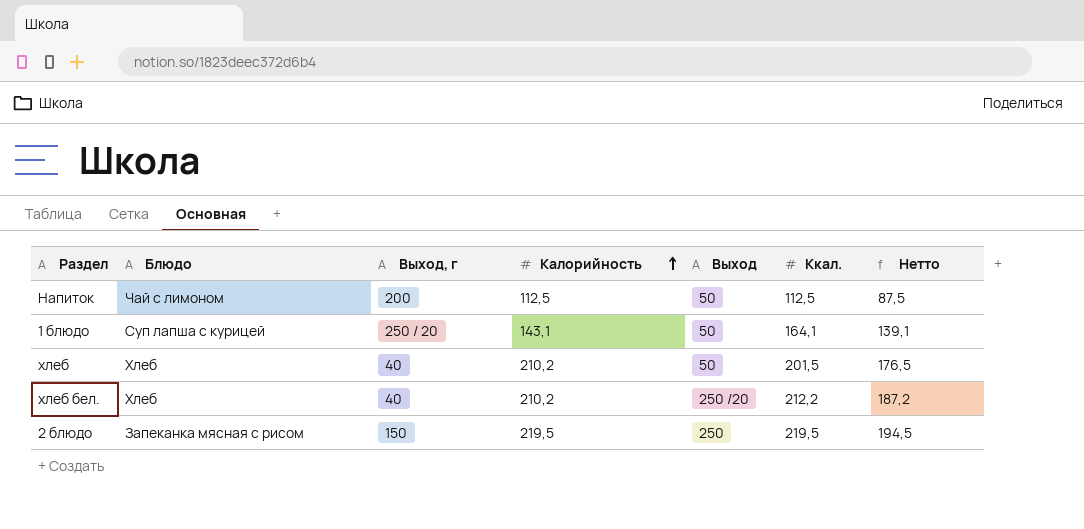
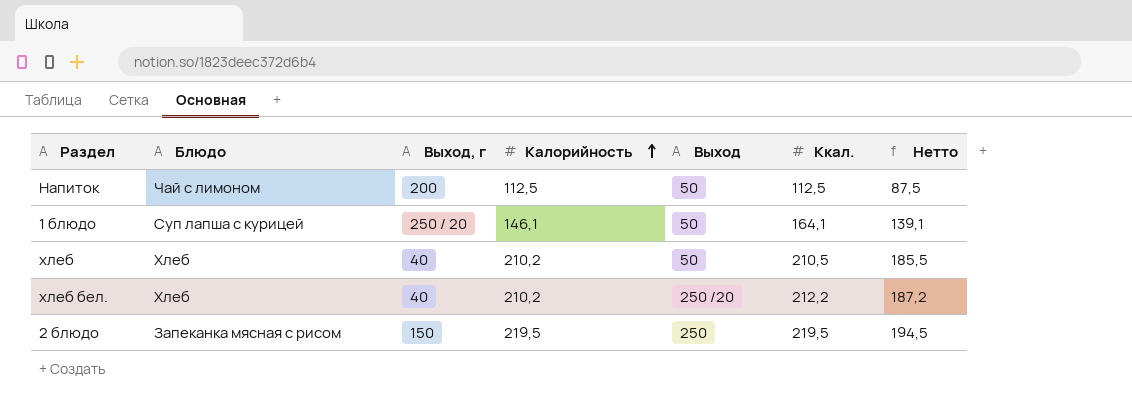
1 блюдо | Калорийность: 143,1 -> 146,1
хлеб | Ккал.: 201,5 -> 210,5
хлеб | Нетто: 176,5 -> 185,5

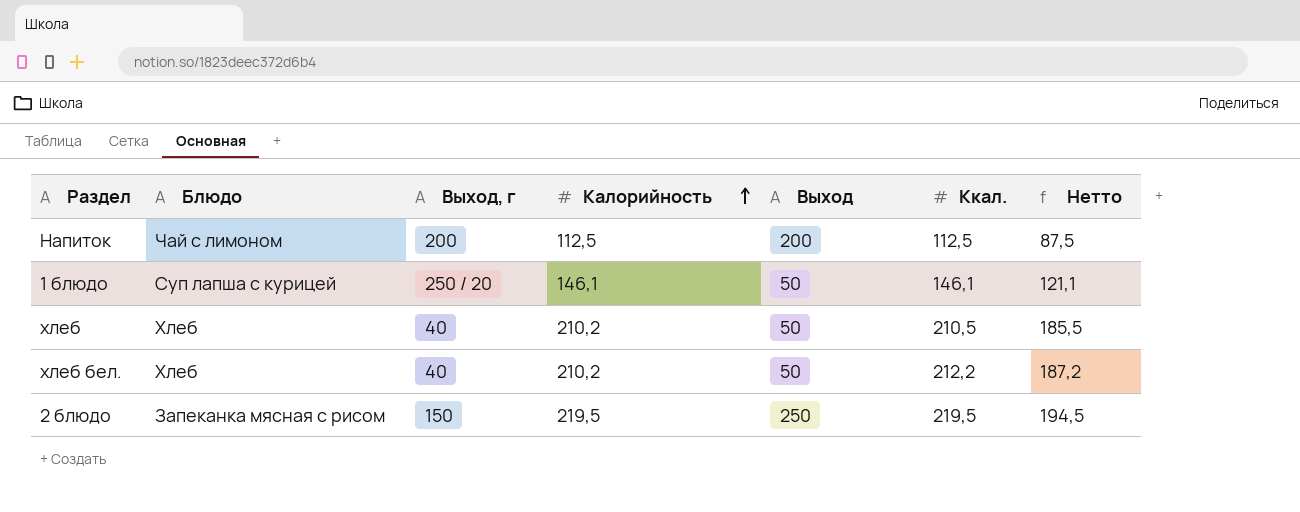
Напиток | Выход: 50 -> 200
1 блюдо | Ккал.: 164,1 -> 146,1
1 блюдо | Нетто: 139,1 -> 121,1
хлеб бел. | Выход: 250 /20 -> 50

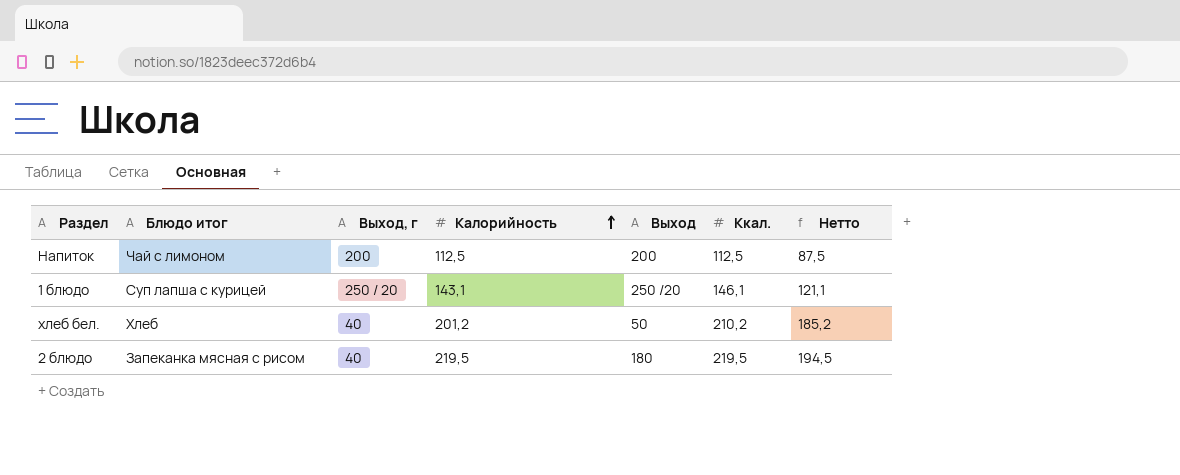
column name: Блюдо -> Блюдо итог
row хлеб: Хлеб | 40 | 210,2 | 50 | 210,5 | 185,5 -> none
1 блюдо | Калорийность: 146,1 -> 143,1
1 блюдо | Выход: 50 -> 250 /20
хлеб бел. | Калорийность: 210,2 -> 201,2
хлеб бел. | Ккал.: 212,2 -> 210,2
хлеб бел. | Нетто: 187,2 -> 185,2
2 блюдо | Выход, г: 150 -> 40
2 блюдо | Выход: 250 -> 180

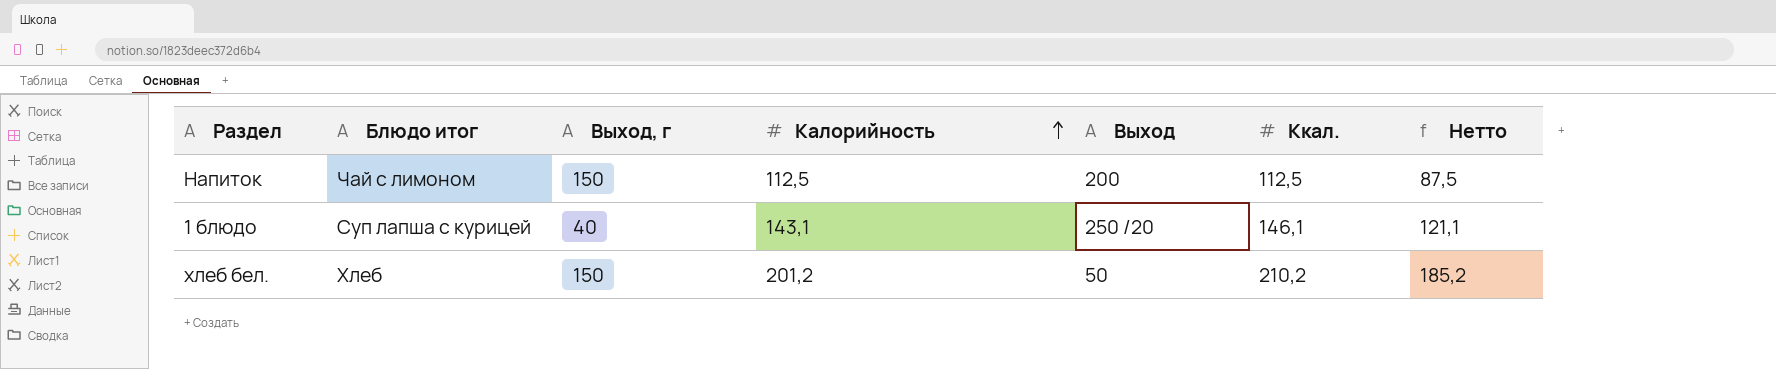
row 2 блюдо: Запеканка мясная с рисом | 40 | 219,5 | 180 | 219,5 | 194,5 -> none
Напиток | Выход, г: 200 -> 150
1 блюдо | Выход, г: 250 / 20 -> 40
хлеб бел. | Выход, г: 40 -> 150

